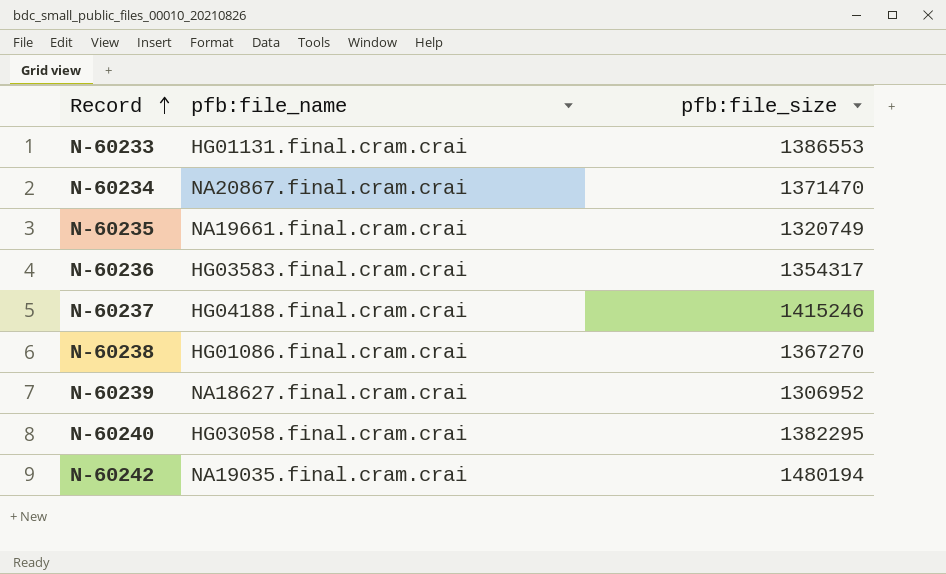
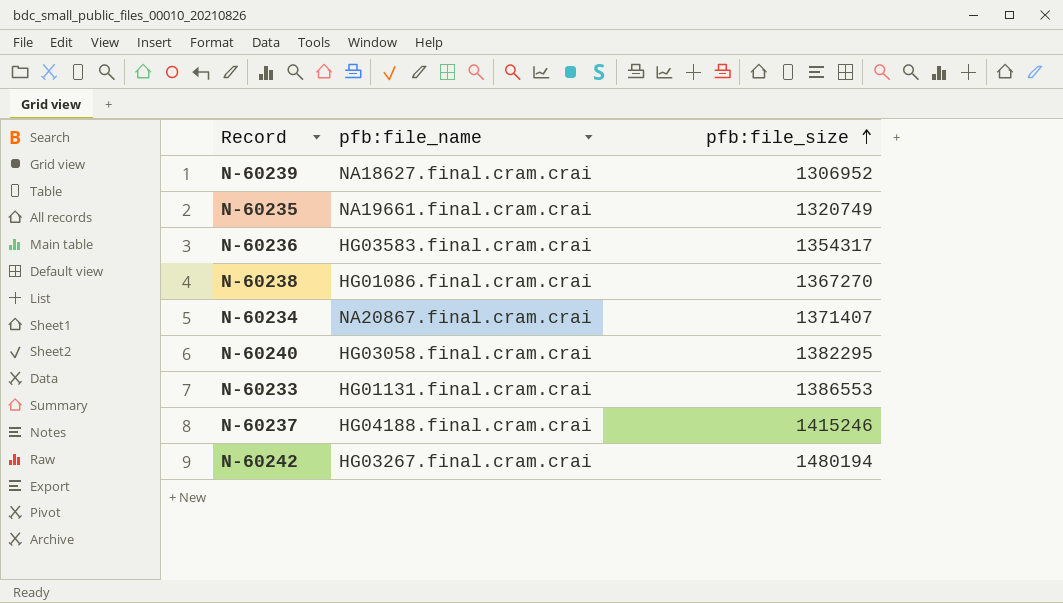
row order: Record ascending -> pfb:file_size ascending
N-60234 | pfb:file_size: 1371470 -> 1371407
N-60242 | pfb:file_name: NA19035.final.cram.crai -> HG03267.final.cram.crai

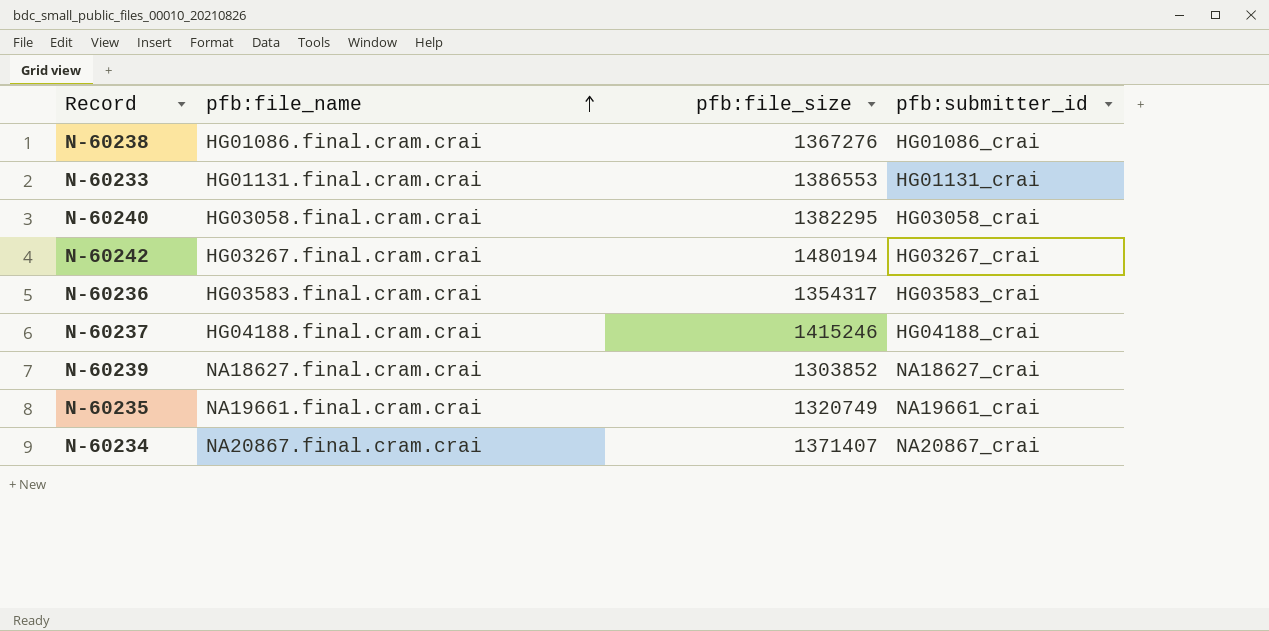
row order: pfb:file_size ascending -> pfb:file_name ascending
column pfb:submitter_id | position: none -> 4
N-60238 | pfb:file_size: 1367270 -> 1367276
N-60239 | pfb:file_size: 1306952 -> 1303852

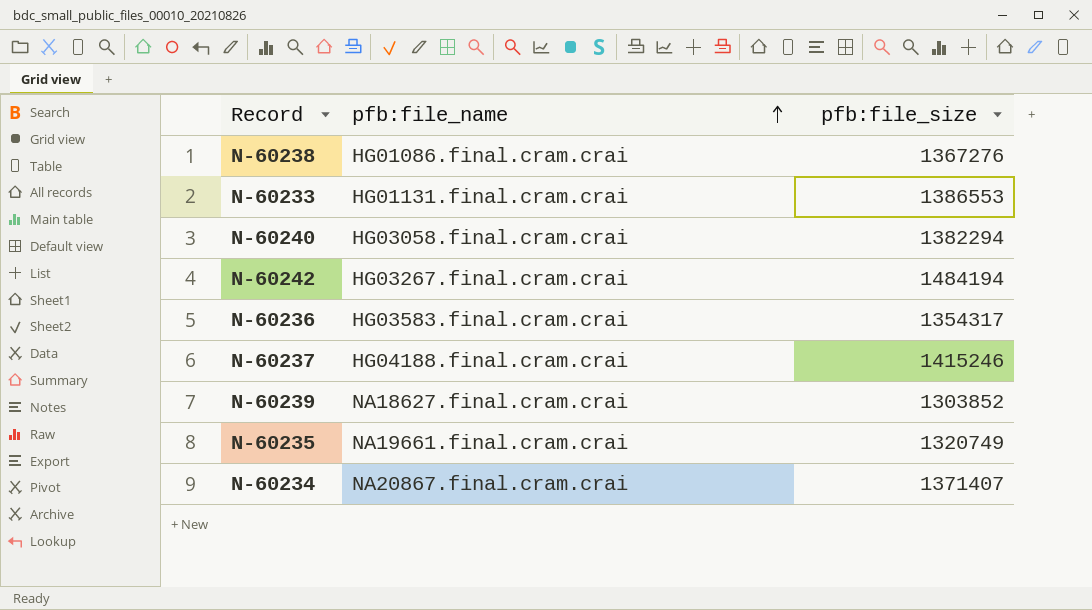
column pfb:submitter_id | position: 4 -> none
N-60240 | pfb:file_size: 1382295 -> 1382294
N-60242 | pfb:file_size: 1480194 -> 1484194

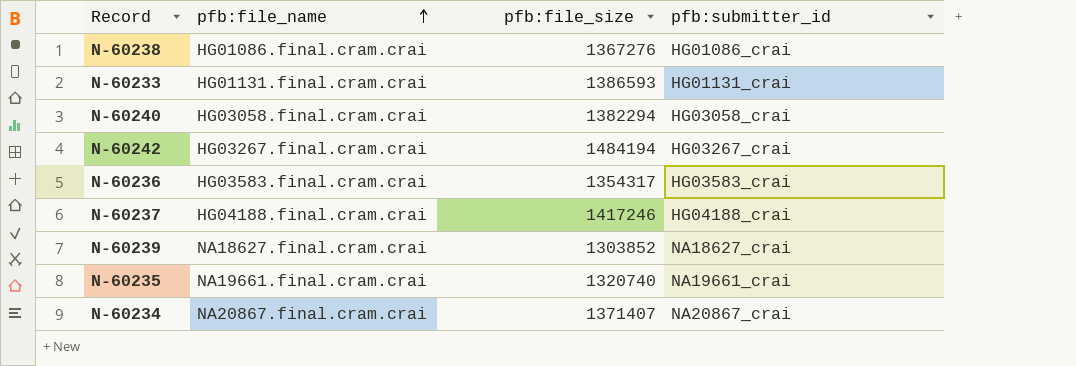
column pfb:submitter_id | position: none -> 4
N-60233 | pfb:file_size: 1386553 -> 1386593
N-60237 | pfb:file_size: 1415246 -> 1417246
N-60235 | pfb:file_size: 1320749 -> 1320740

